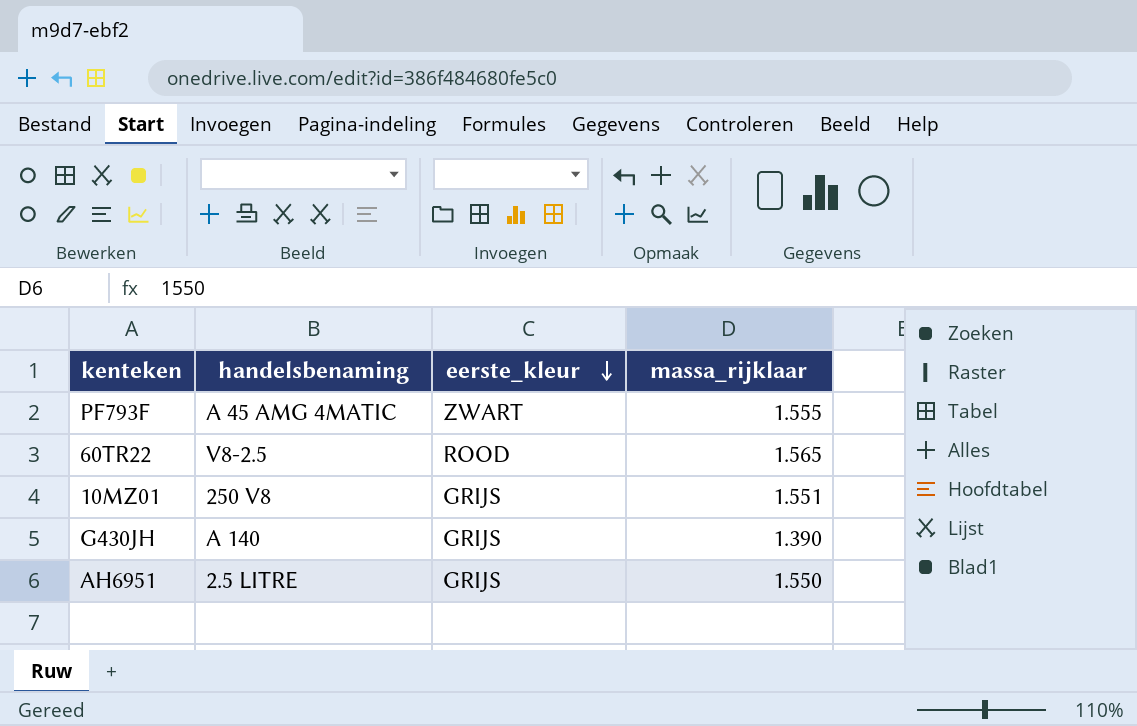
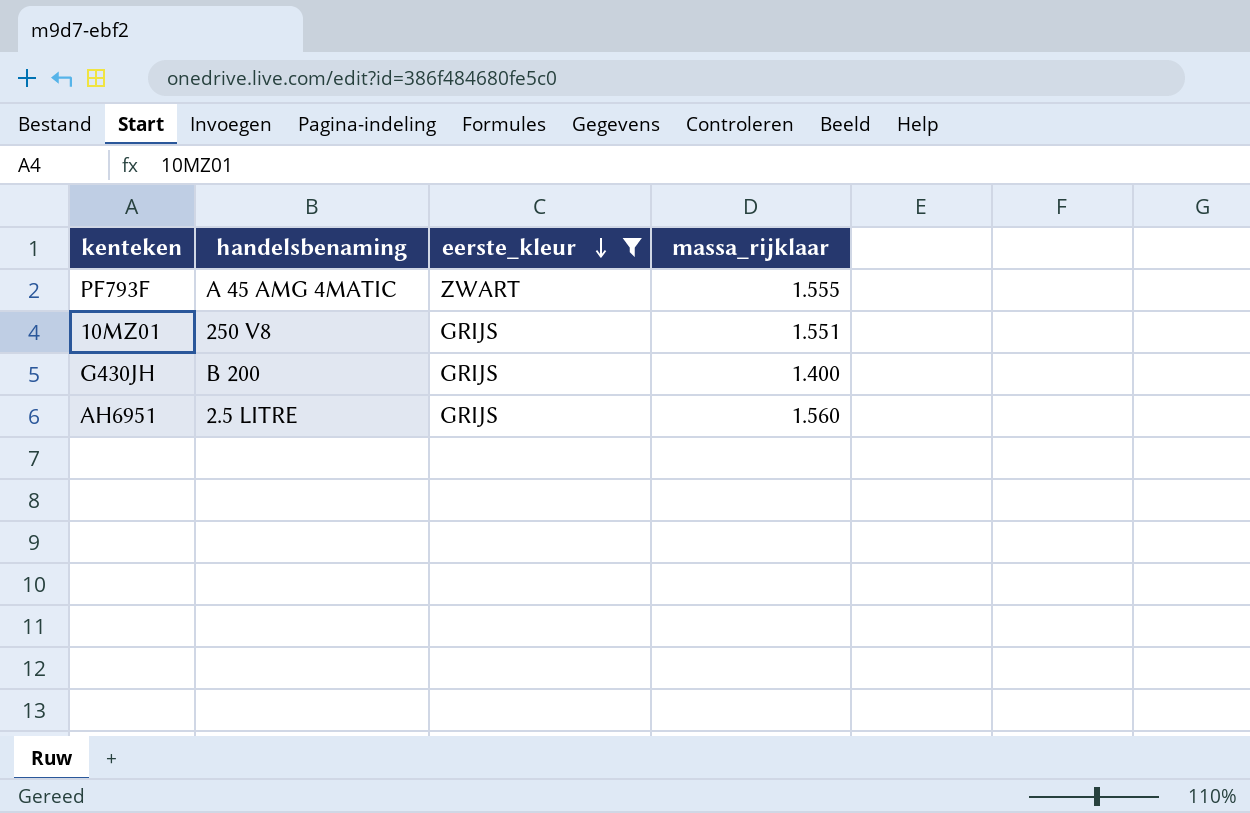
filter: none -> eerste_kleur != ROOD
G430JH | handelsbenaming: A 140 -> B 200
G430JH | massa_rijklaar: 1.390 -> 1.400
AH6951 | massa_rijklaar: 1.550 -> 1.560

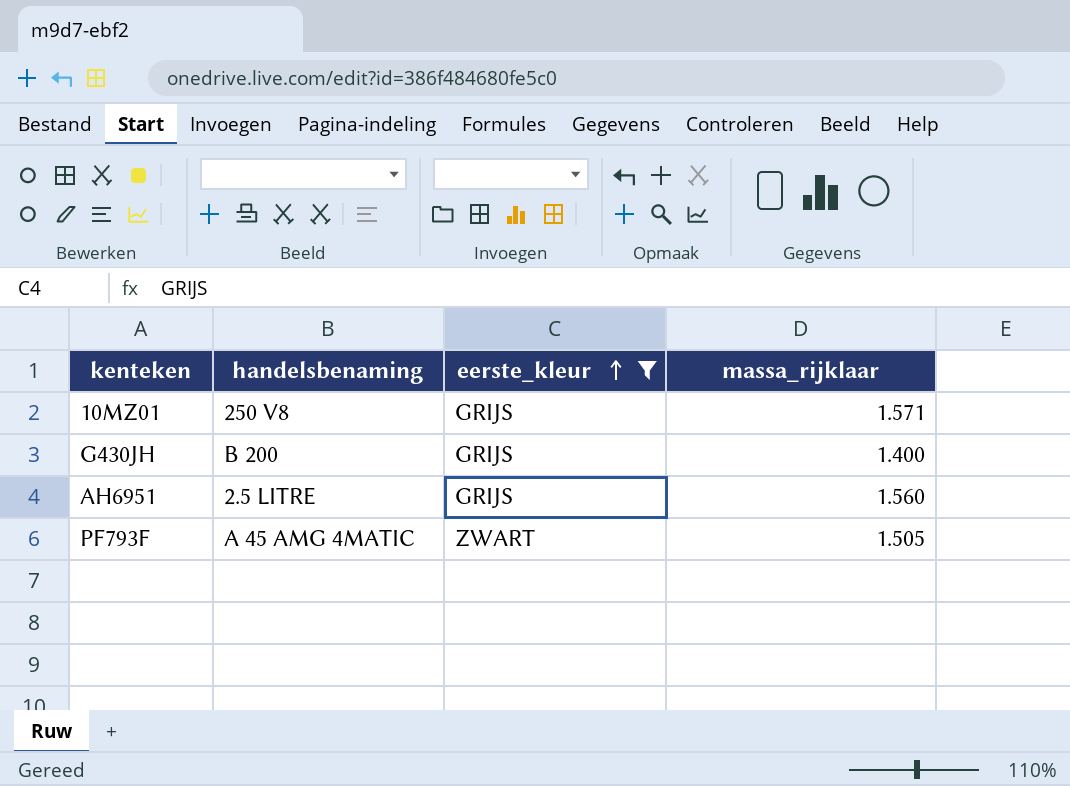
row order: eerste_kleur descending -> eerste_kleur ascending
10MZ01 | massa_rijklaar: 1.551 -> 1.571
PF793F | massa_rijklaar: 1.555 -> 1.505

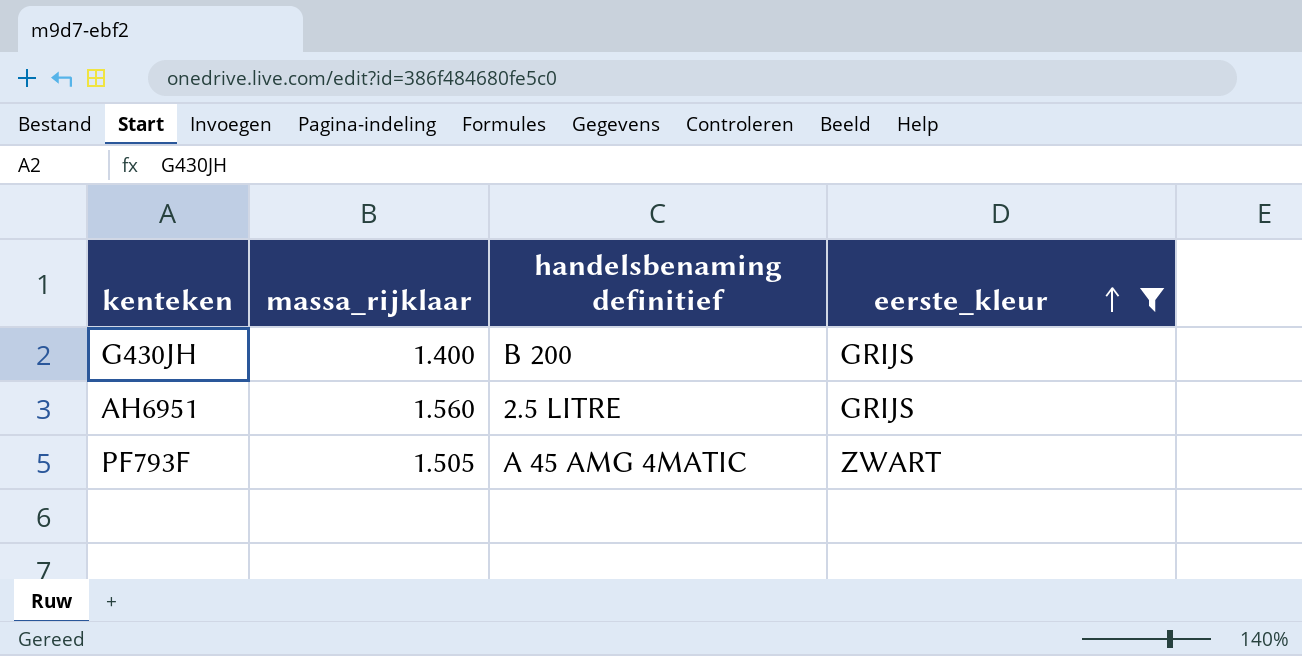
column massa_rijklaar | position: 4 -> 2
column name: handelsbenaming -> handelsbenaming definitief
row 10MZ01: 250 V8 | GRIJS | 1.571 -> none

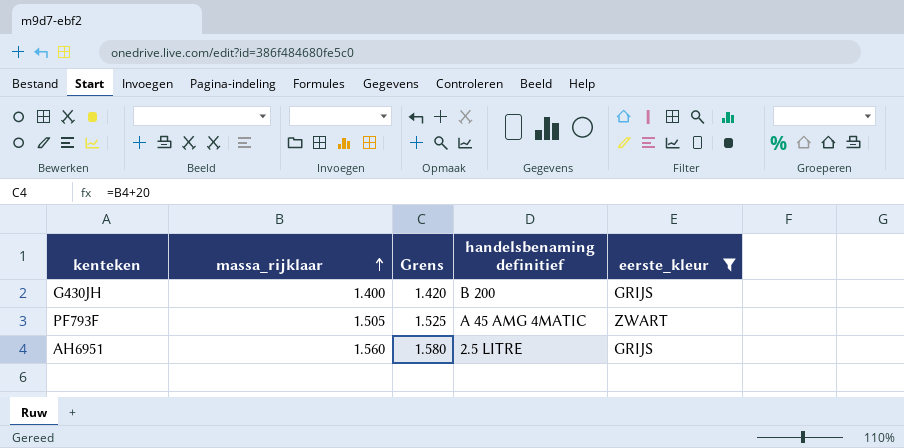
row order: eerste_kleur ascending -> massa_rijklaar ascending
column Grens | formula: none -> [massa_rijklaar] + 20

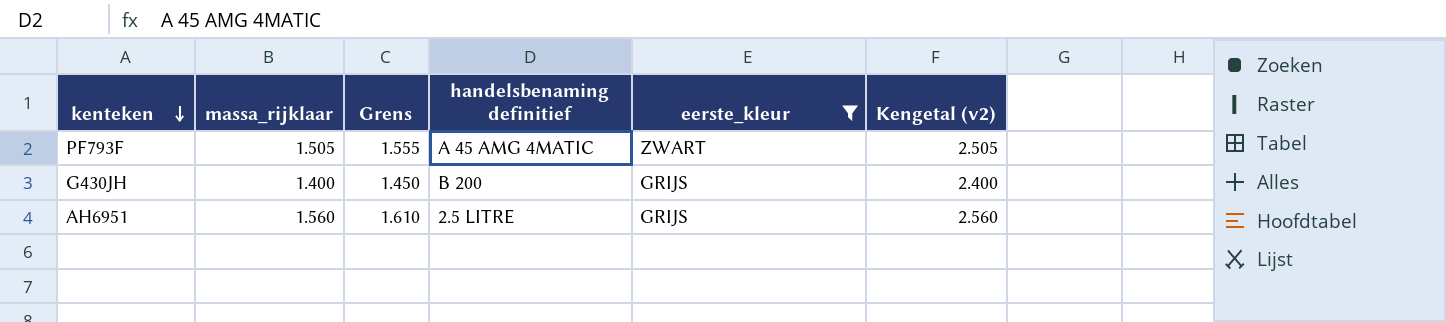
row order: massa_rijklaar ascending -> kenteken descending
column Grens | formula: [massa_rijklaar] + 20 -> [massa_rijklaar] + 50
column Kengetal (v2) | formula: none -> [massa_rijklaar] + 1000

